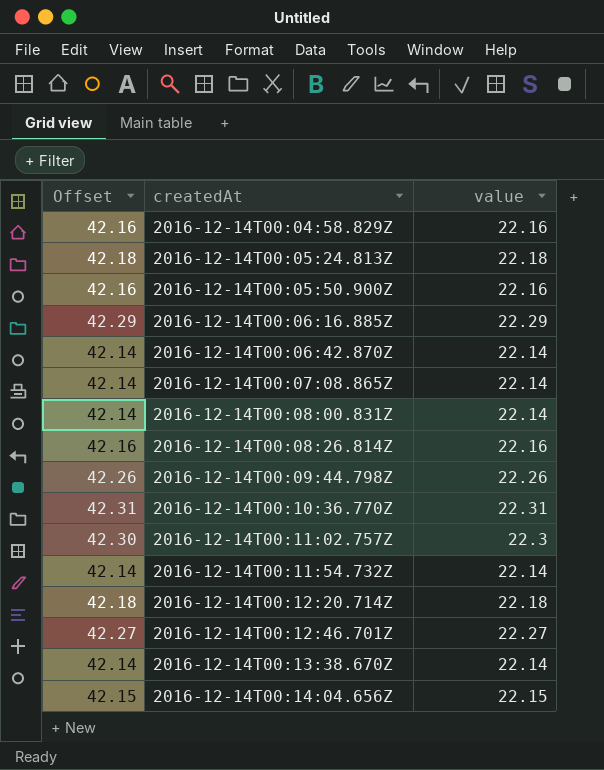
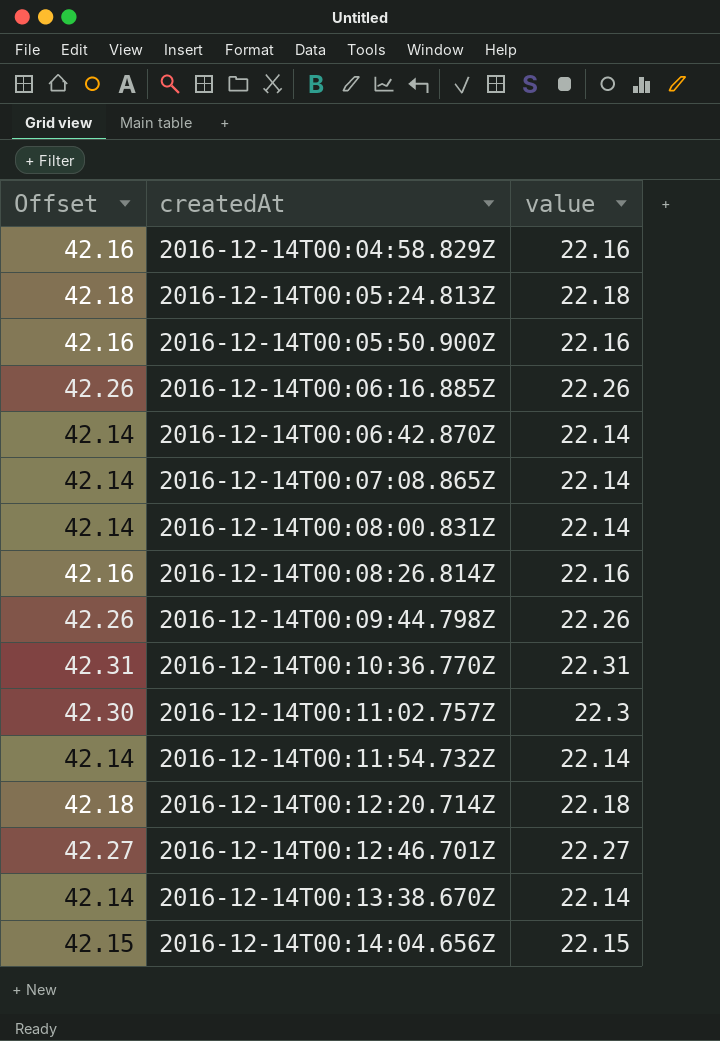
2016-12-14T00:06:16.885Z | Offset: 42.29 -> 42.26
2016-12-14T00:06:16.885Z | value: 22.29 -> 22.26

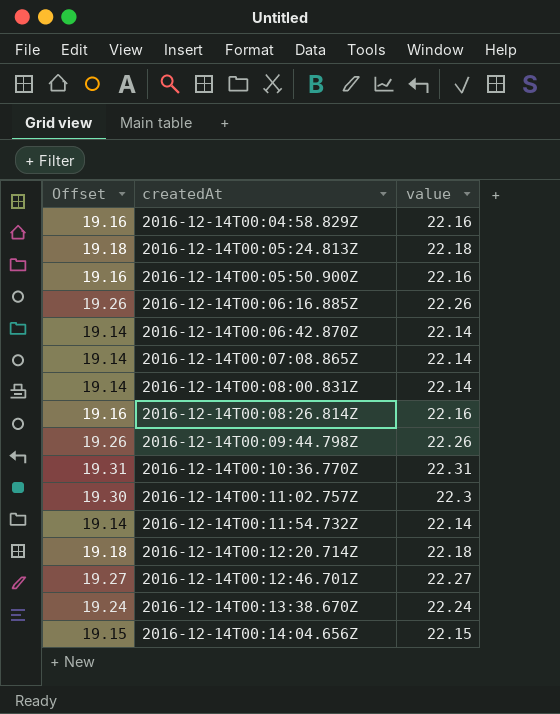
column Offset | formula: [value] + 20 -> [value] - 3
2016-12-14T00:13:38.670Z | value: 22.14 -> 22.24

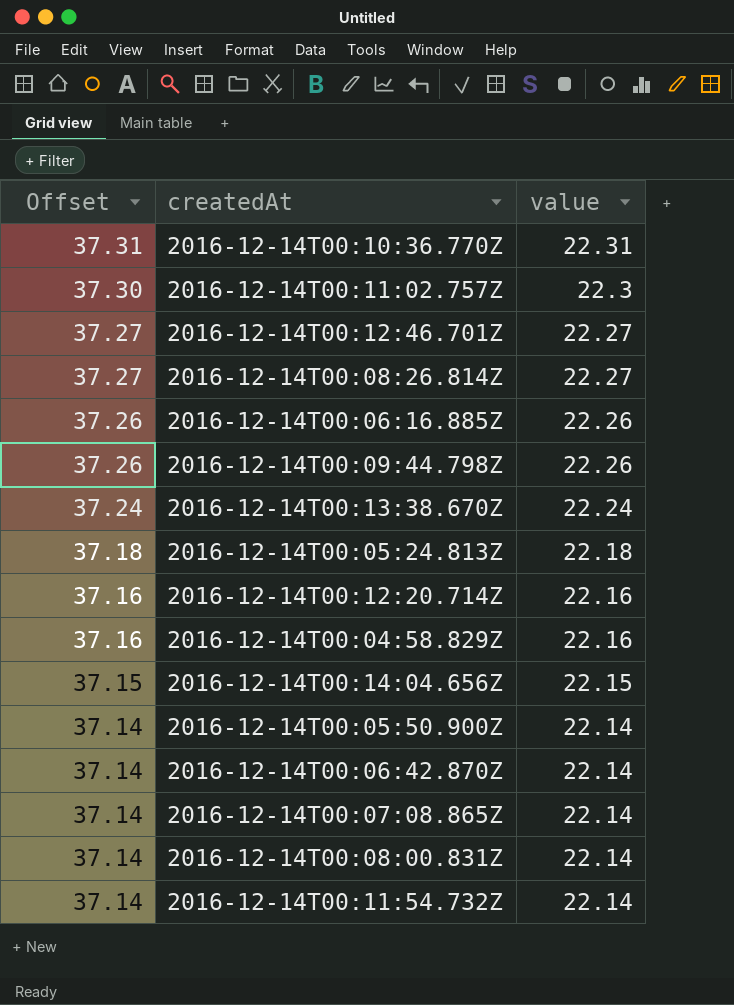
row order: createdAt ascending -> Offset descending
column Offset | formula: [value] - 3 -> [value] + 15
2016-12-14T00:08:26.814Z | value: 22.16 -> 22.27
2016-12-14T00:12:20.714Z | value: 22.18 -> 22.16
2016-12-14T00:05:50.900Z | value: 22.16 -> 22.14

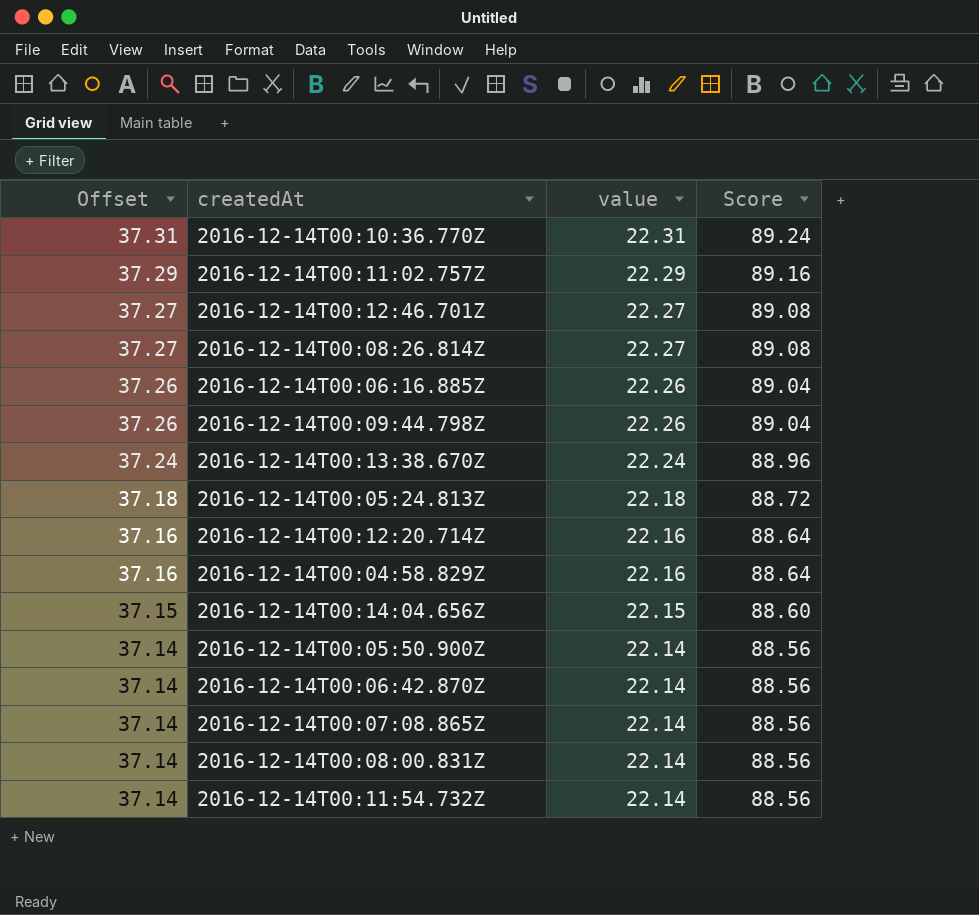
column Score | formula: none -> [value] * 4
2016-12-14T00:11:02.757Z | Offset: 37.30 -> 37.29
2016-12-14T00:11:02.757Z | value: 22.3 -> 22.29

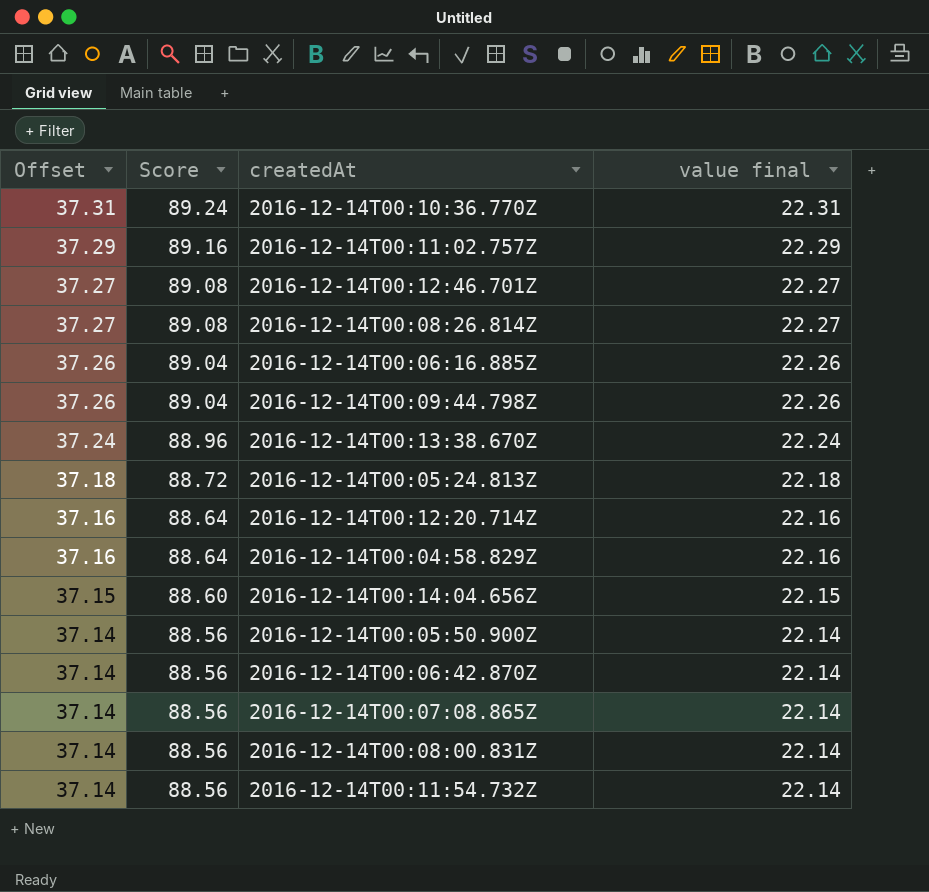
column Score | position: 4 -> 2
column name: value -> value final

